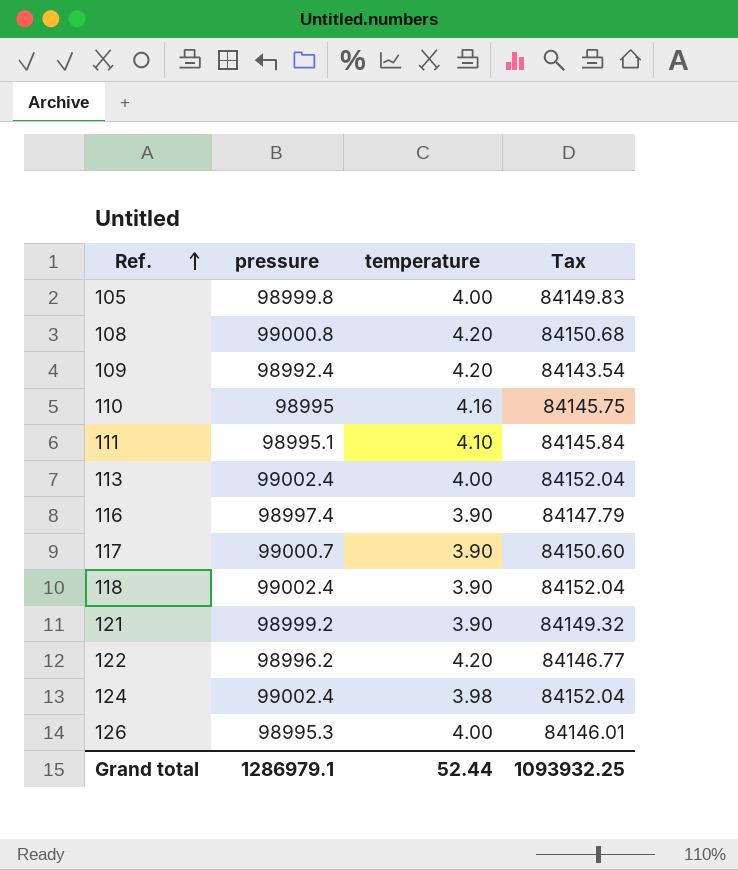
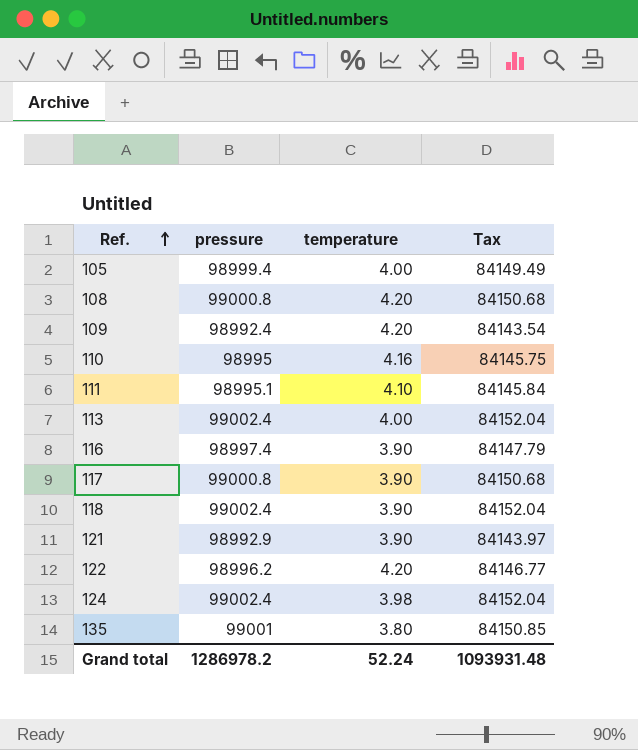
row 126: 98995.3 | 4.00 | 84146.01 -> none
105 | pressure: 98999.8 -> 98999.4
105 | Tax: 84149.83 -> 84149.49
117 | pressure: 99000.7 -> 99000.8
117 | Tax: 84150.60 -> 84150.68
121 | pressure: 98999.2 -> 98992.9
121 | Tax: 84149.32 -> 84143.97
row 135: none -> 99001 | 3.80 | 84150.85
Grand total | pressure: 1286979.1 -> 1286978.2
Grand total | temperature: 52.44 -> 52.24
Grand total | Tax: 1093932.25 -> 1093931.48

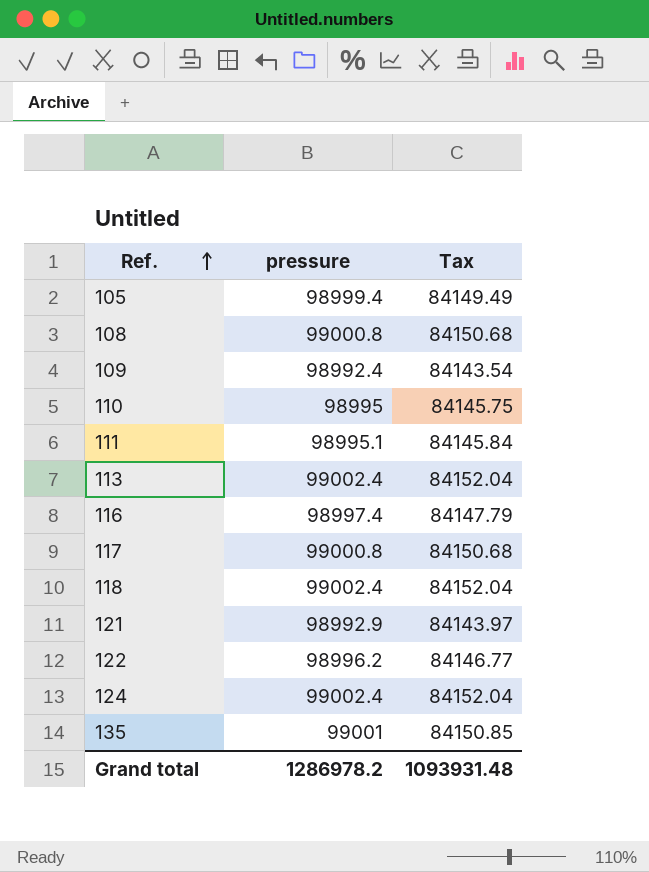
column temperature | position: 3 -> none

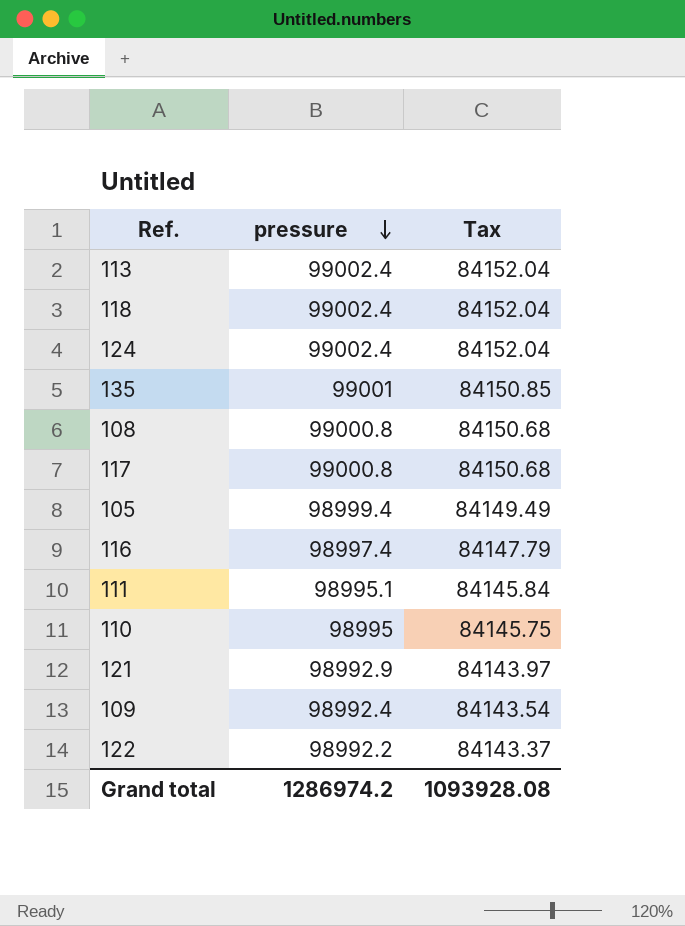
row order: Ref. ascending -> pressure descending
122 | pressure: 98996.2 -> 98992.2
122 | Tax: 84146.77 -> 84143.37
Grand total | pressure: 1286978.2 -> 1286974.2
Grand total | Tax: 1093931.48 -> 1093928.08

